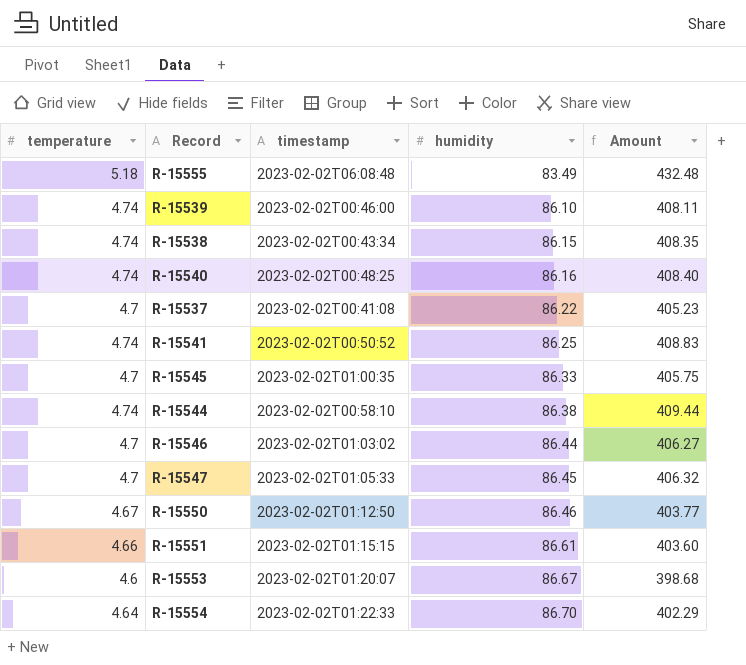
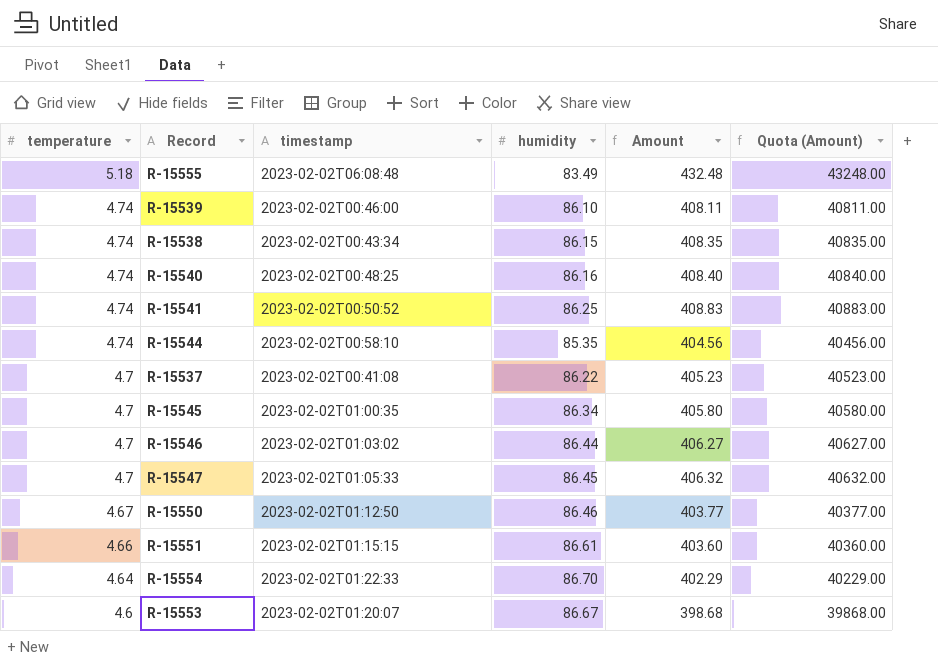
row order: humidity ascending -> temperature descending
column Quota (Amount) | formula: none -> [Amount] * 100
R-15544 | humidity: 86.38 -> 85.35
R-15544 | Amount: 409.44 -> 404.56
R-15545 | humidity: 86.33 -> 86.34
R-15545 | Amount: 405.75 -> 405.80

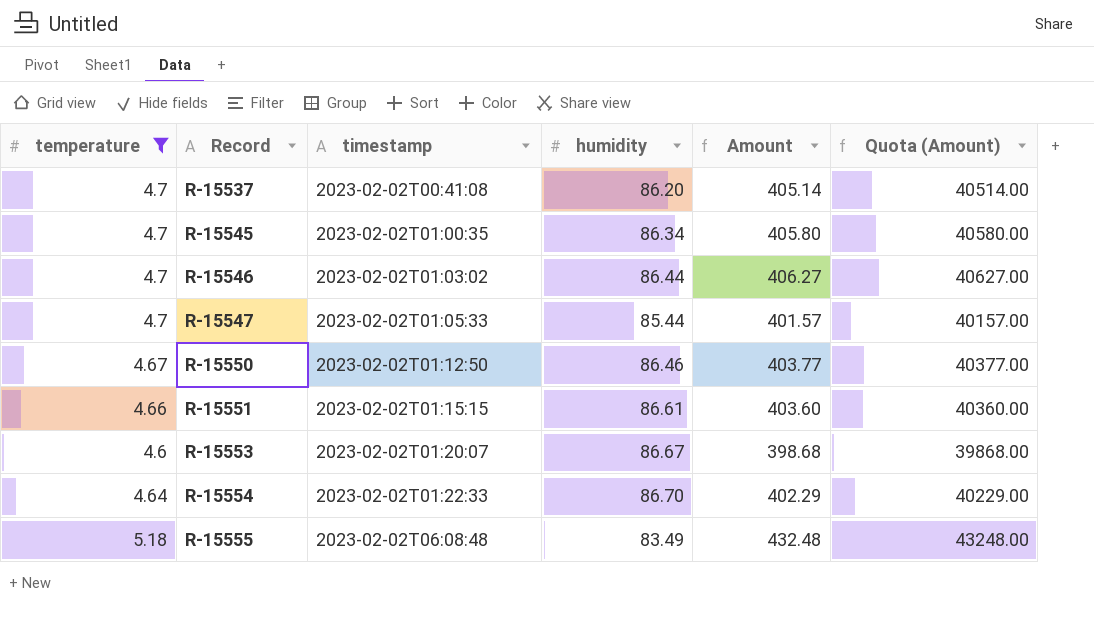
filter: none -> temperature != 4.74
row order: temperature descending -> Record ascending
R-15537 | humidity: 86.22 -> 86.20
R-15537 | Amount: 405.23 -> 405.14
R-15537 | Quota (Amount): 40523.00 -> 40514.00
R-15547 | humidity: 86.45 -> 85.44
R-15547 | Amount: 406.32 -> 401.57
R-15547 | Quota (Amount): 40632.00 -> 40157.00

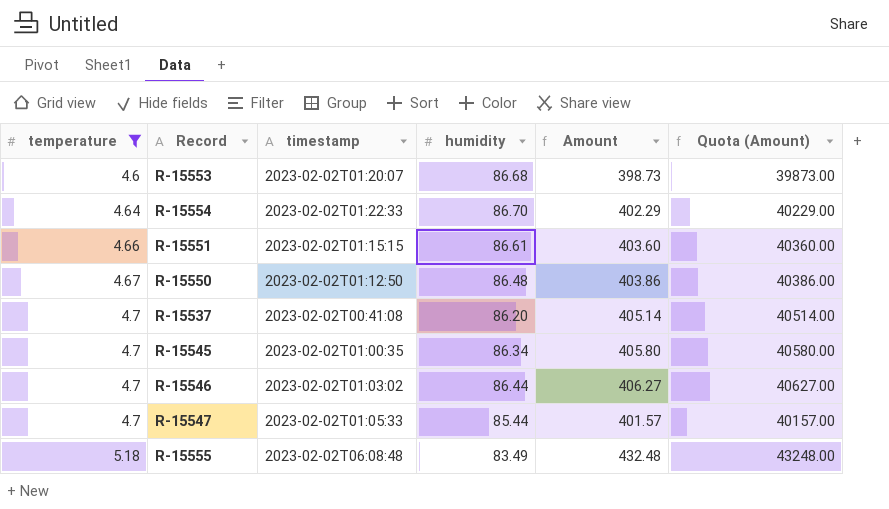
row order: Record ascending -> temperature ascending
R-15553 | humidity: 86.67 -> 86.68
R-15553 | Amount: 398.68 -> 398.73
R-15553 | Quota (Amount): 39868.00 -> 39873.00
R-15550 | humidity: 86.46 -> 86.48
R-15550 | Amount: 403.77 -> 403.86
R-15550 | Quota (Amount): 40377.00 -> 40386.00

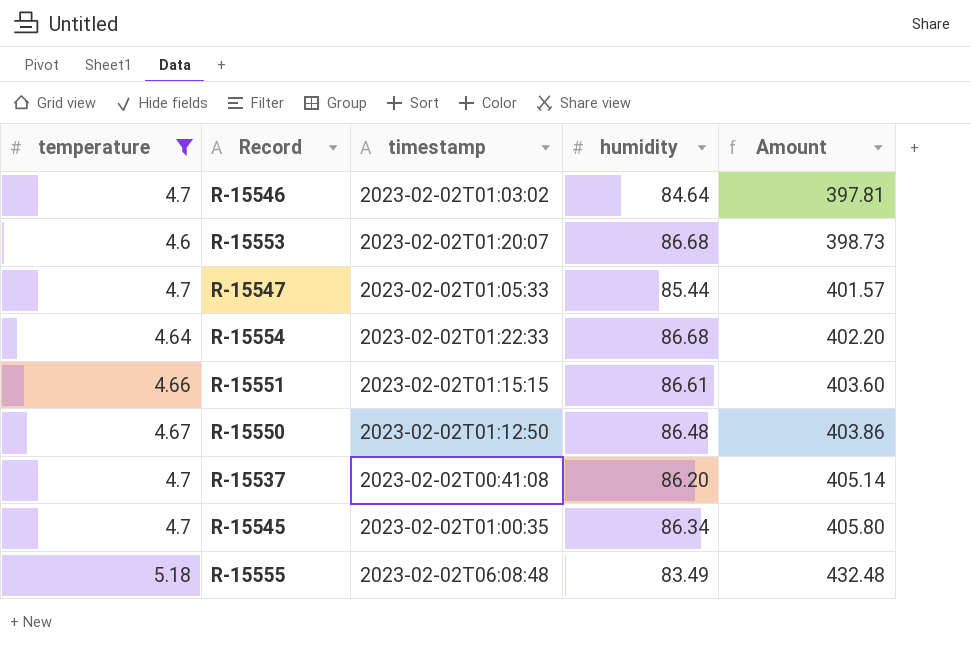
row order: temperature ascending -> Amount ascending
column Quota (Amount) | formula: [Amount] * 100 -> none
R-15546 | humidity: 86.44 -> 84.64
R-15546 | Amount: 406.27 -> 397.81
R-15554 | humidity: 86.70 -> 86.68
R-15554 | Amount: 402.29 -> 402.20

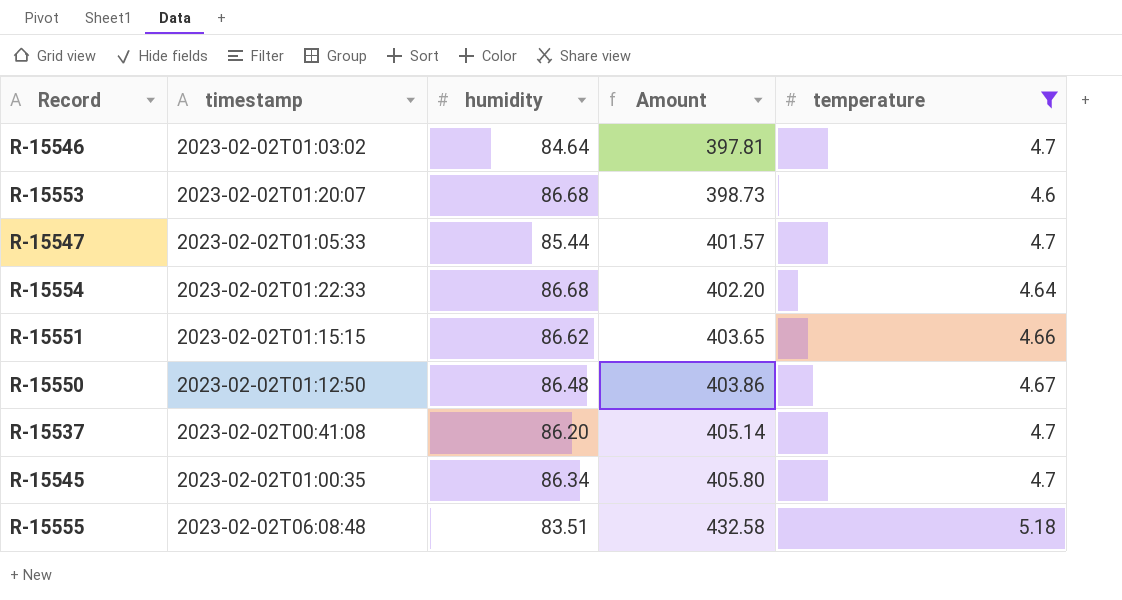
column temperature | position: 1 -> 5
R-15551 | humidity: 86.61 -> 86.62
R-15551 | Amount: 403.60 -> 403.65
R-15555 | humidity: 83.49 -> 83.51
R-15555 | Amount: 432.48 -> 432.58

